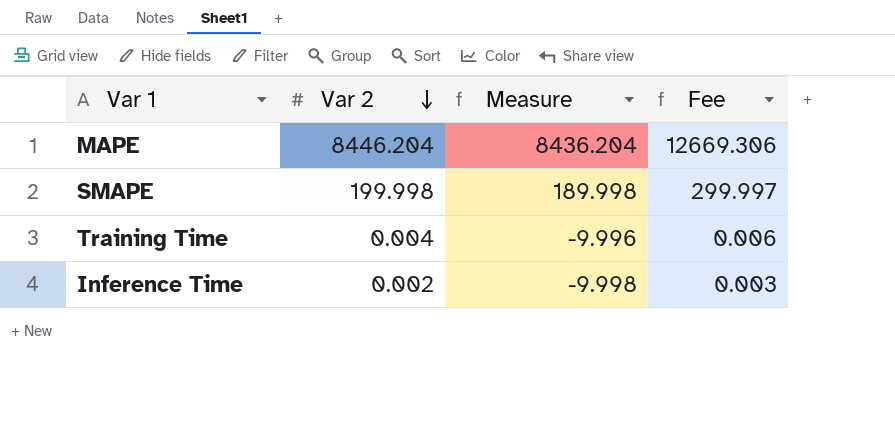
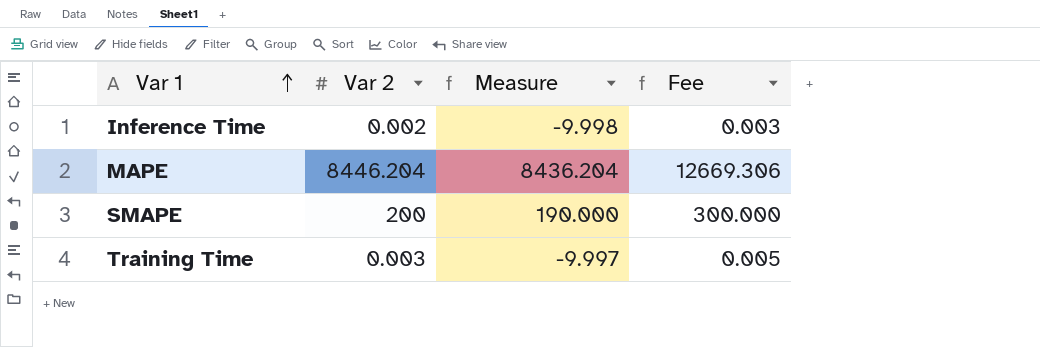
row order: Var 2 descending -> Var 1 ascending
SMAPE | Var 2: 199.998 -> 200
SMAPE | Measure: 189.998 -> 190.000
SMAPE | Fee: 299.997 -> 300.000
Training Time | Var 2: 0.004 -> 0.003
Training Time | Measure: -9.996 -> -9.997
Training Time | Fee: 0.006 -> 0.005

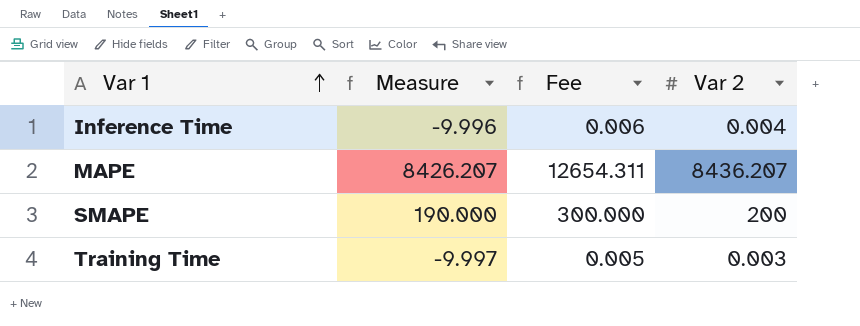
column Var 2 | position: 2 -> 4
Inference Time | Measure: -9.998 -> -9.996
Inference Time | Fee: 0.003 -> 0.006
Inference Time | Var 2: 0.002 -> 0.004
MAPE | Measure: 8436.204 -> 8426.207
MAPE | Fee: 12669.306 -> 12654.311
MAPE | Var 2: 8446.204 -> 8436.207

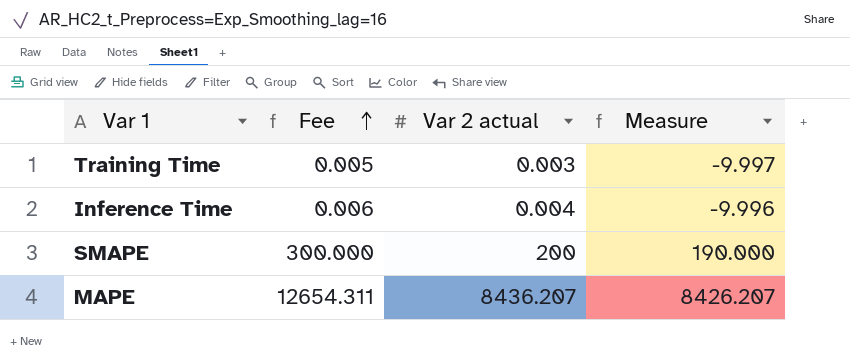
row order: Var 1 ascending -> Fee ascending
column name: Var 2 -> Var 2 actual
column Measure | position: 2 -> 4

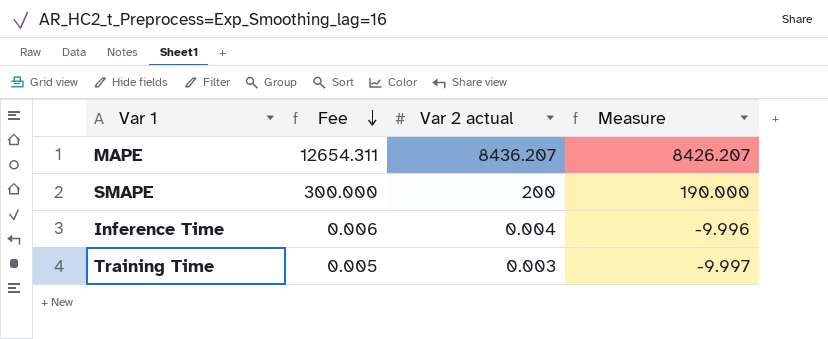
row order: Fee ascending -> Fee descending

